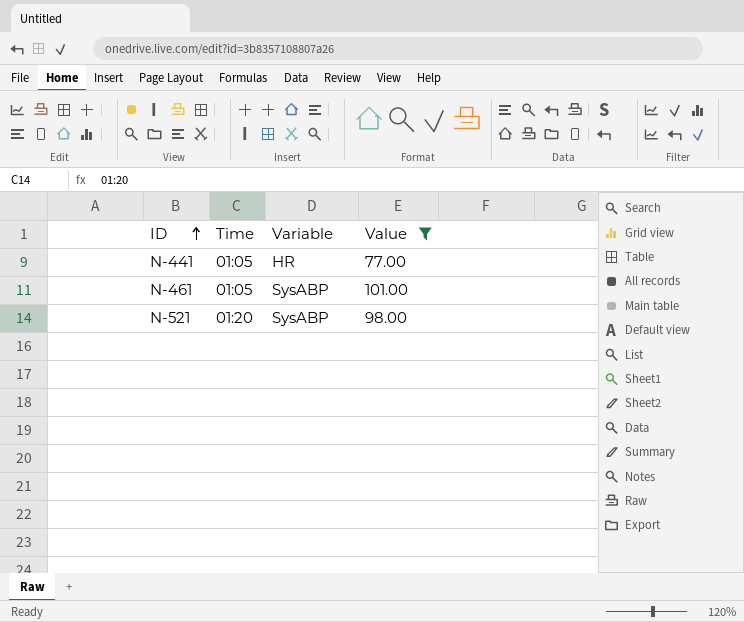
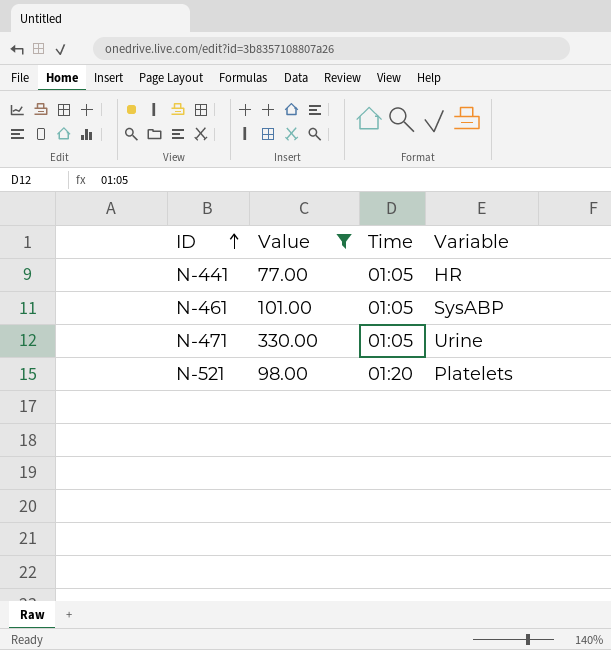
column Value | position: 4 -> 2
row N-471: none -> 330.00 | 01:05 | Urine
N-521 | Variable: SysABP -> Platelets

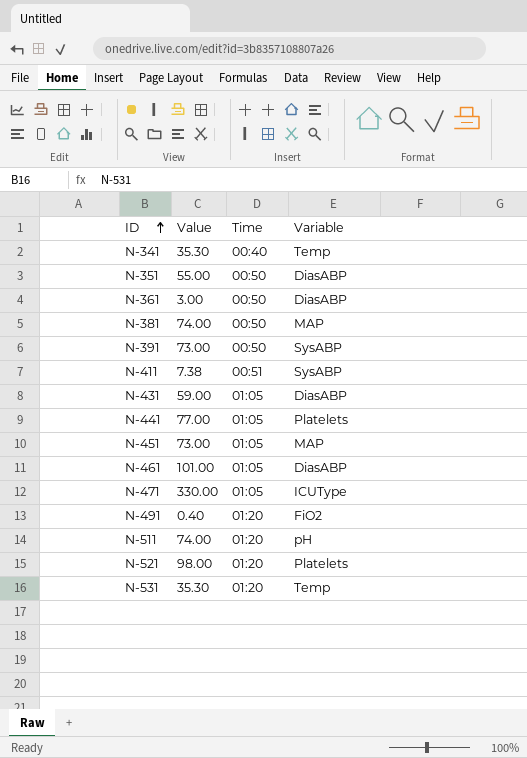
filter: Value >= 77.00 -> none
N-441 | Variable: HR -> Platelets
N-461 | Variable: SysABP -> DiasABP
N-471 | Variable: Urine -> ICUType

